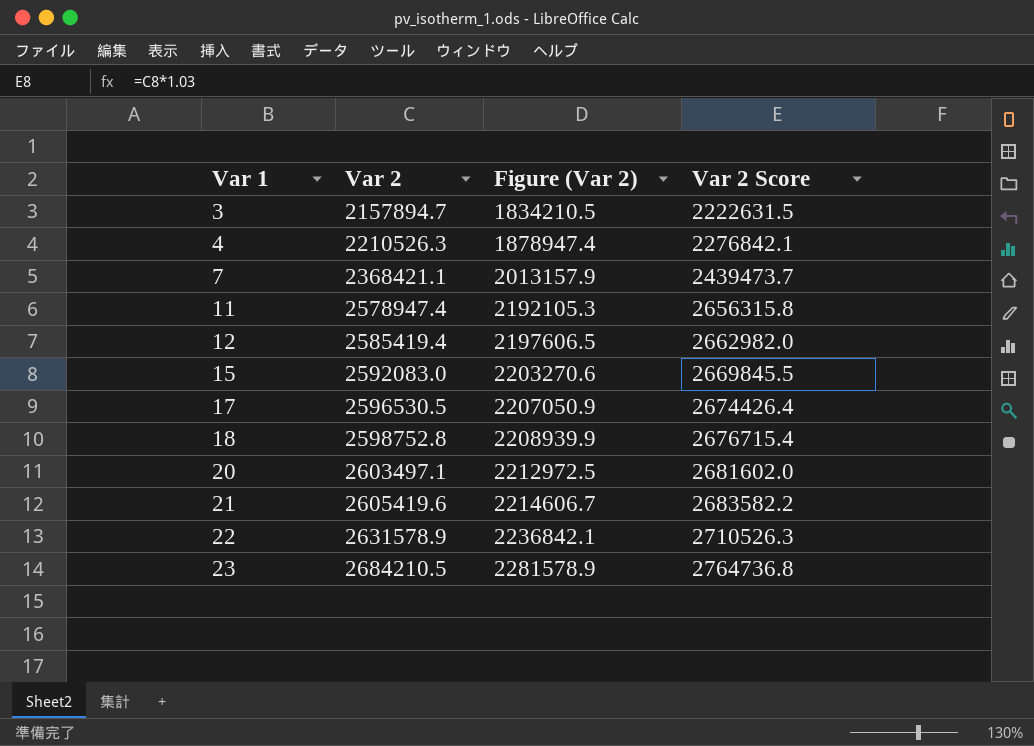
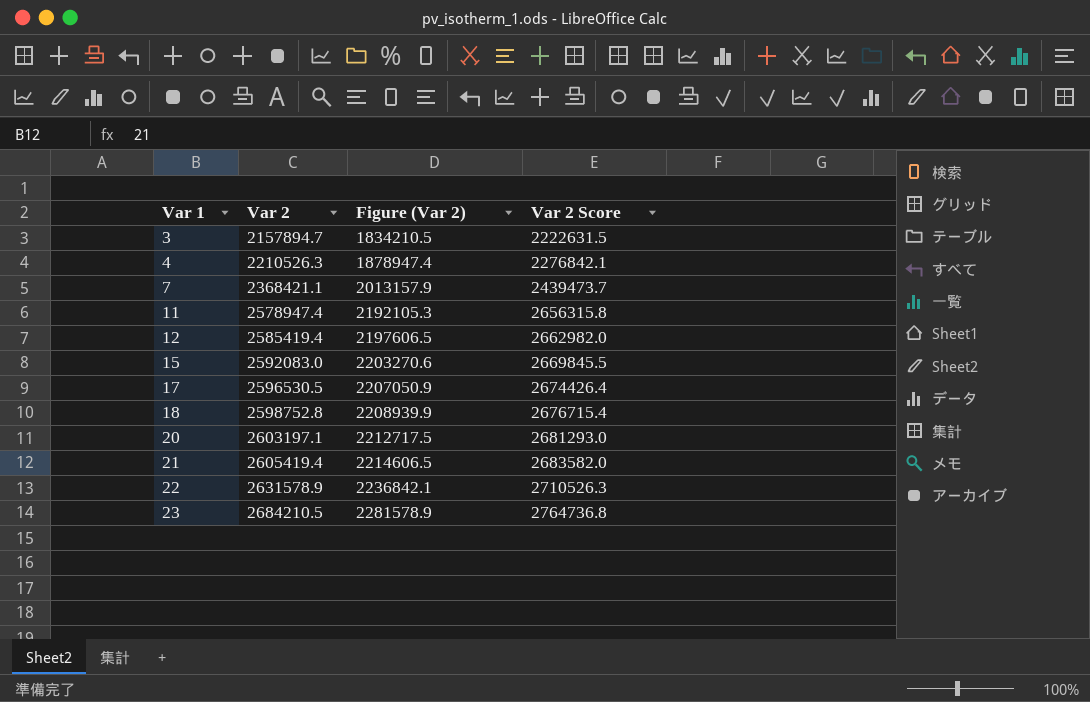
20 | Var 2: 2603497.1 -> 2603197.1
20 | Figure (Var 2): 2212972.5 -> 2212717.5
20 | Var 2 Score: 2681602.0 -> 2681293.0
21 | Var 2: 2605419.6 -> 2605419.4
21 | Figure (Var 2): 2214606.7 -> 2214606.5
21 | Var 2 Score: 2683582.2 -> 2683582.0

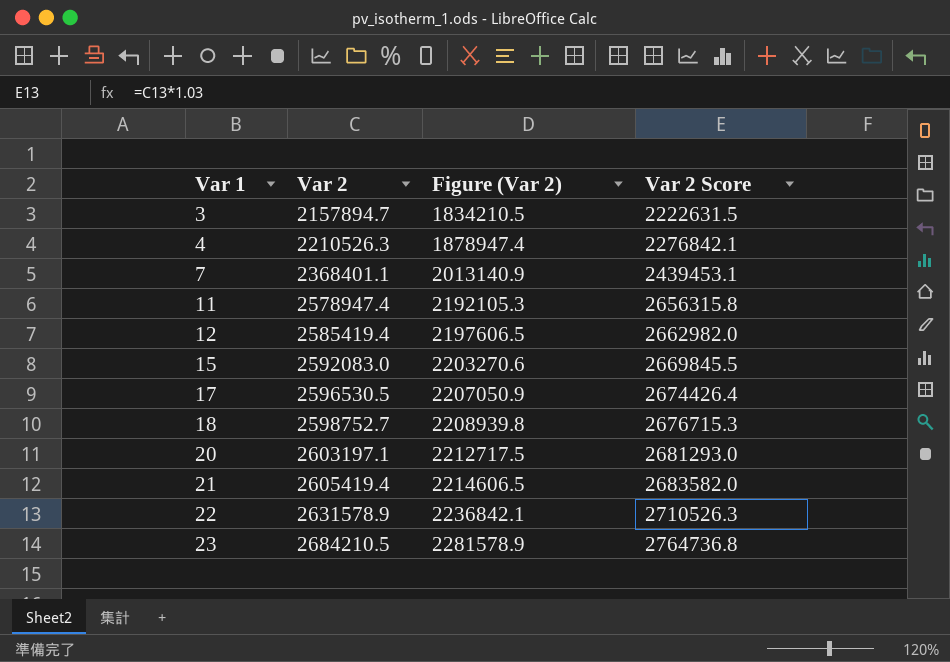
7 | Var 2: 2368421.1 -> 2368401.1
7 | Figure (Var 2): 2013157.9 -> 2013140.9
7 | Var 2 Score: 2439473.7 -> 2439453.1
18 | Var 2: 2598752.8 -> 2598752.7
18 | Figure (Var 2): 2208939.9 -> 2208939.8
18 | Var 2 Score: 2676715.4 -> 2676715.3

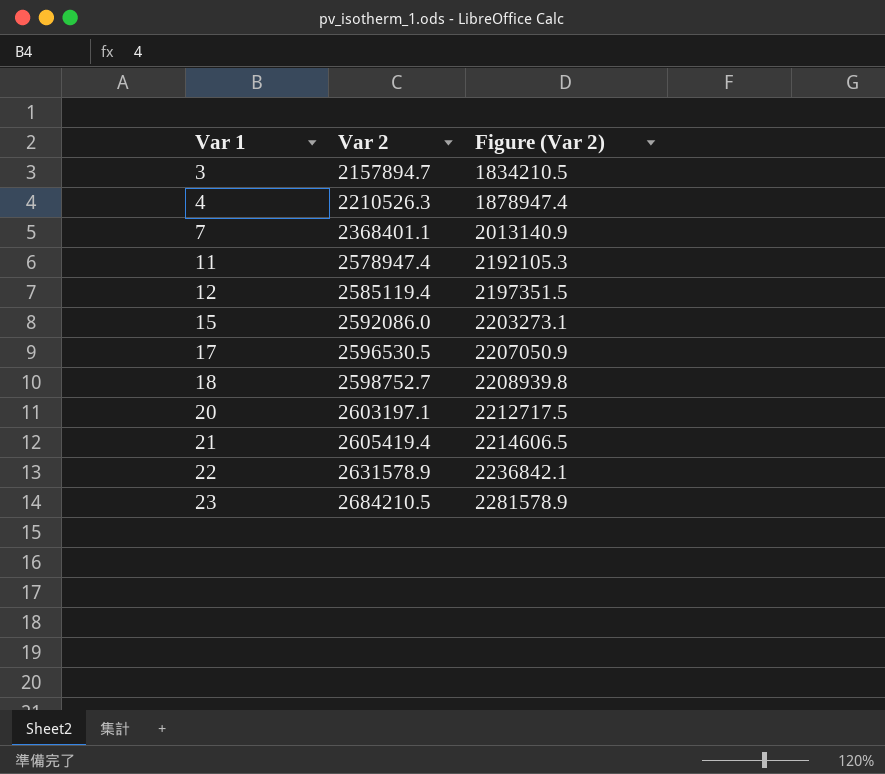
column Var 2 Score | formula: [Var 2] * 1.03 -> none
12 | Var 2: 2585419.4 -> 2585119.4
12 | Figure (Var 2): 2197606.5 -> 2197351.5
15 | Var 2: 2592083.0 -> 2592086.0
15 | Figure (Var 2): 2203270.6 -> 2203273.1

